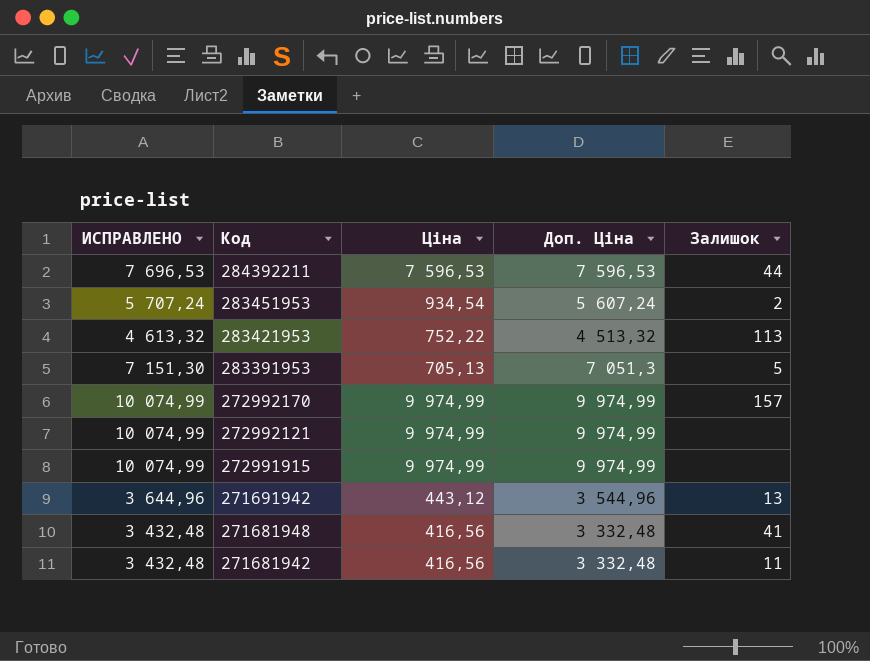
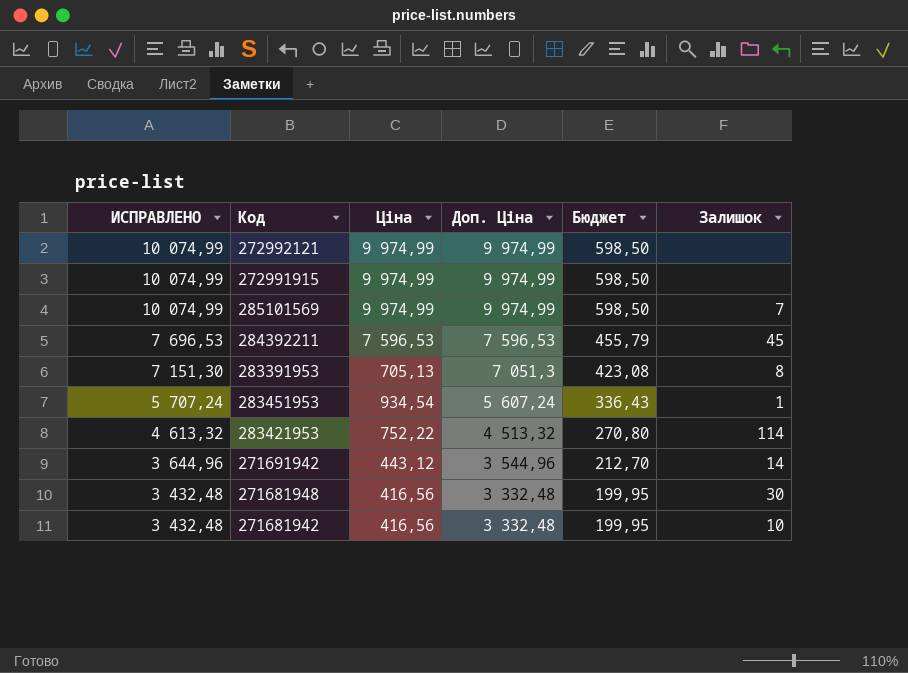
row order: Код descending -> ИСПРАВЛЕНО descending
column Бюджет | formula: none -> [Доп. Ціна] * 0,06
row 272992170: 10 074,99 | 9 974,99 | 9 974,99 | 157 -> none
row 285101569: none -> 10 074,99 | 9 974,99 | 9 974,99 | 598,50 | 7
284392211 | Залишок: 44 -> 45
283391953 | Залишок: 5 -> 8
283451953 | Залишок: 2 -> 1
283421953 | Залишок: 113 -> 114
271691942 | Залишок: 13 -> 14
271681948 | Залишок: 41 -> 30
271681942 | Залишок: 11 -> 10

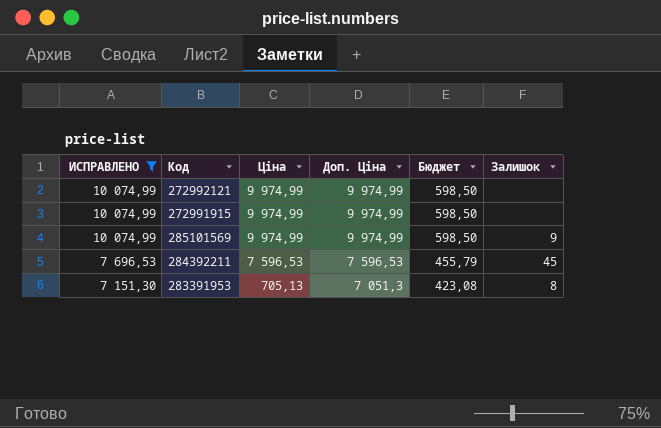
filter: none -> ИСПРАВЛЕНО >= 7 151,30
285101569 | Залишок: 7 -> 9

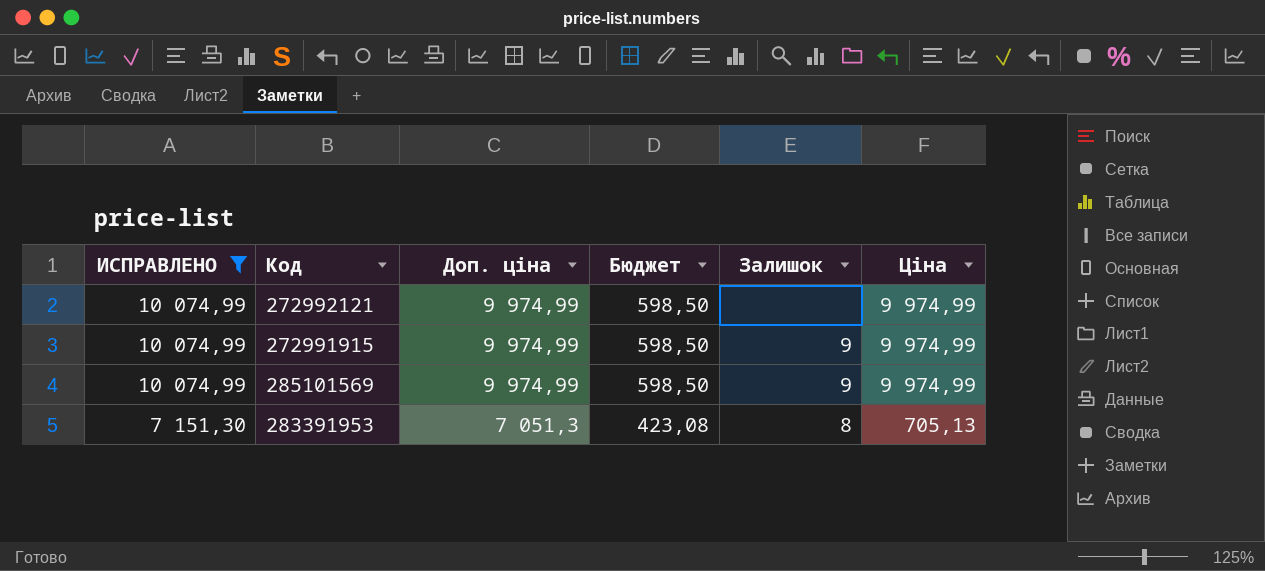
column name: Доп. Ціна -> Доп. ціна
column Ціна | position: 3 -> 6
row 284392211: 7 696,53 | 7 596,53 | 7 596,53 | 455,79 | 45 -> none
272991915 | Залишок: none -> 9

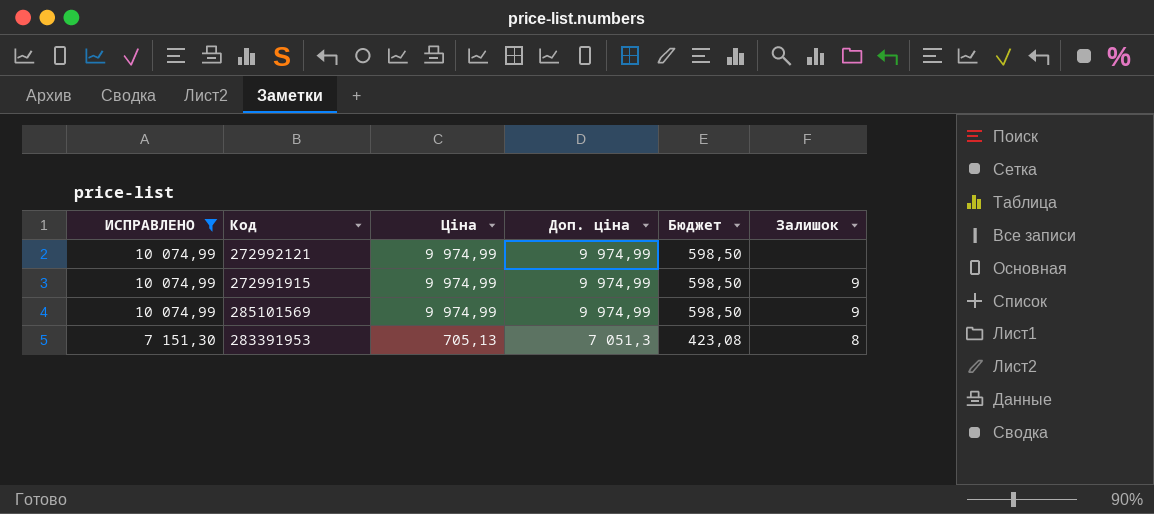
column Ціна | position: 6 -> 3

